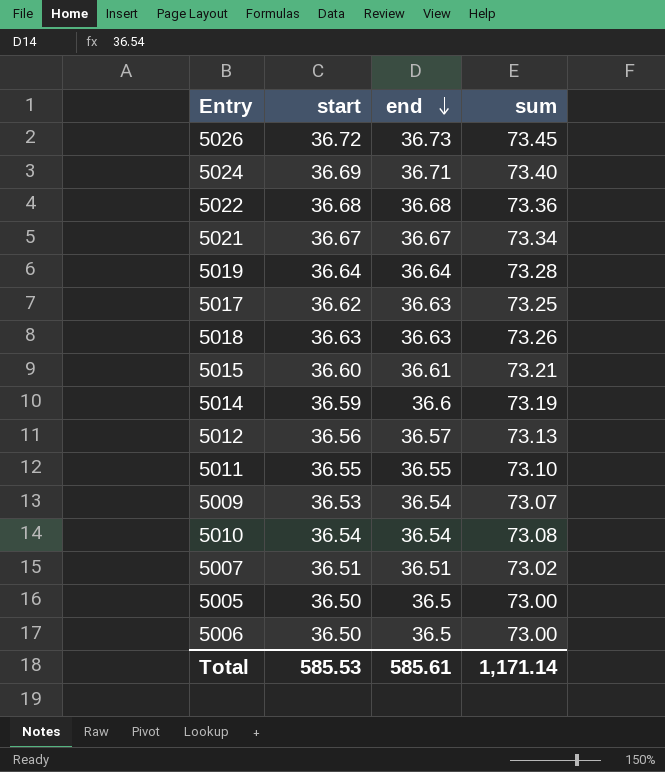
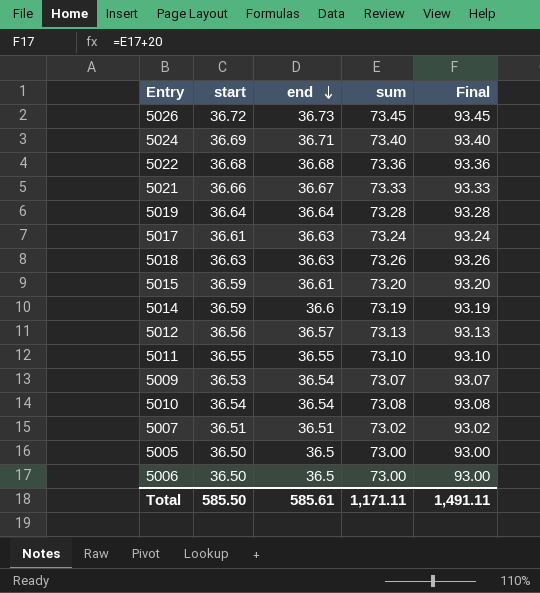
column Final | formula: none -> [sum] + 20
5021 | start: 36.67 -> 36.66
5021 | sum: 73.34 -> 73.33
5017 | start: 36.62 -> 36.61
5017 | sum: 73.25 -> 73.24
5015 | start: 36.60 -> 36.59
5015 | sum: 73.21 -> 73.20
Total | start: 585.53 -> 585.50
Total | sum: 1,171.14 -> 1,171.11

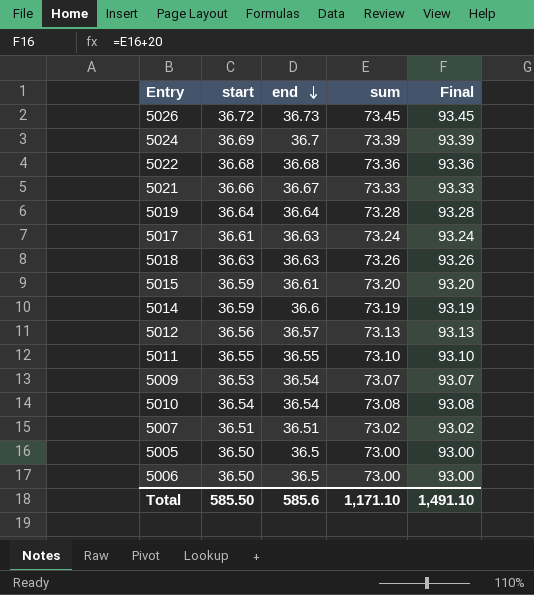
5024 | end: 36.71 -> 36.7
5024 | sum: 73.40 -> 73.39
5024 | Final: 93.40 -> 93.39
Total | end: 585.61 -> 585.6
Total | sum: 1,171.11 -> 1,171.10
Total | Final: 1,491.11 -> 1,491.10

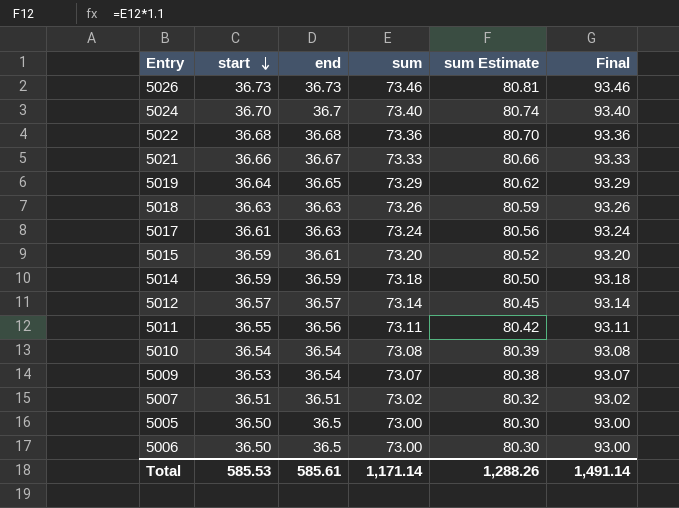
row order: end descending -> start descending
column sum Estimate | formula: none -> [sum] * 1.1
5026 | start: 36.72 -> 36.73
5026 | sum: 73.45 -> 73.46
5026 | Final: 93.45 -> 93.46
5024 | start: 36.69 -> 36.70
5024 | sum: 73.39 -> 73.40
5024 | Final: 93.39 -> 93.40
5019 | end: 36.64 -> 36.65
5019 | sum: 73.28 -> 73.29
5019 | Final: 93.28 -> 93.29
5014 | end: 36.6 -> 36.59
5014 | sum: 73.19 -> 73.18
5014 | Final: 93.19 -> 93.18
5012 | start: 36.56 -> 36.57
5012 | sum: 73.13 -> 73.14
5012 | Final: 93.13 -> 93.14
5011 | end: 36.55 -> 36.56
5011 | sum: 73.10 -> 73.11
5011 | Final: 93.10 -> 93.11
Total | start: 585.50 -> 585.53
Total | end: 585.6 -> 585.61
Total | sum: 1,171.10 -> 1,171.14
Total | Final: 1,491.10 -> 1,491.14

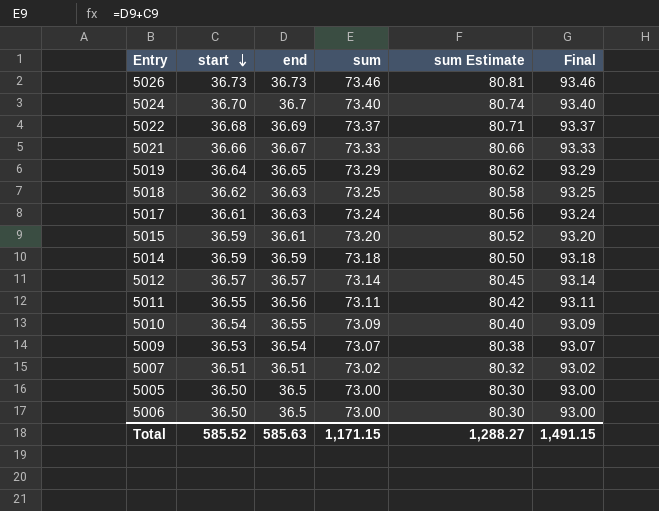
5022 | end: 36.68 -> 36.69
5022 | sum: 73.36 -> 73.37
5022 | sum Estimate: 80.70 -> 80.71
5022 | Final: 93.36 -> 93.37
5018 | start: 36.63 -> 36.62
5018 | sum: 73.26 -> 73.25
5018 | sum Estimate: 80.59 -> 80.58
5018 | Final: 93.26 -> 93.25
5010 | end: 36.54 -> 36.55
5010 | sum: 73.08 -> 73.09
5010 | sum Estimate: 80.39 -> 80.40
5010 | Final: 93.08 -> 93.09
Total | start: 585.53 -> 585.52
Total | end: 585.61 -> 585.63
Total | sum: 1,171.14 -> 1,171.15
Total | sum Estimate: 1,288.26 -> 1,288.27
Total | Final: 1,491.14 -> 1,491.15

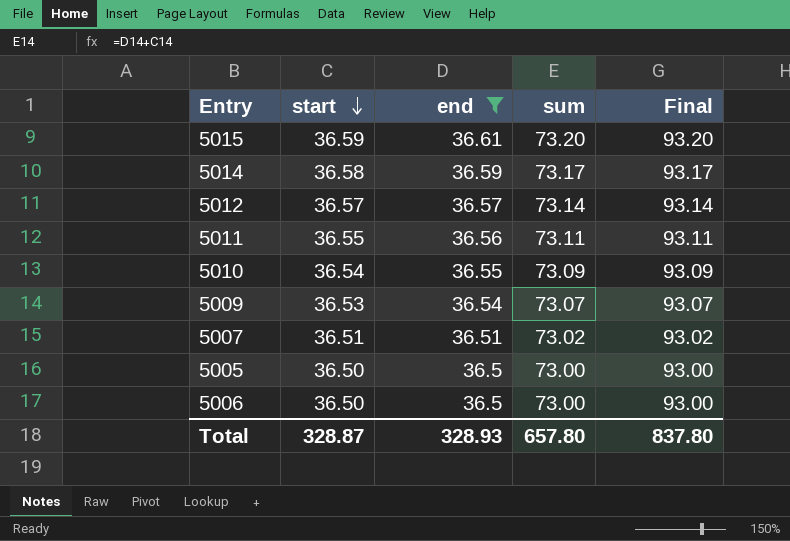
filter: none -> end <= 36.61
column sum Estimate | formula: [sum] * 1.1 -> none
5014 | start: 36.59 -> 36.58
5014 | sum: 73.18 -> 73.17
5014 | Final: 93.18 -> 93.17
Total | start: 585.52 -> 328.87
Total | end: 585.63 -> 328.93
Total | sum: 1,171.15 -> 657.80
Total | Final: 1,491.15 -> 837.80

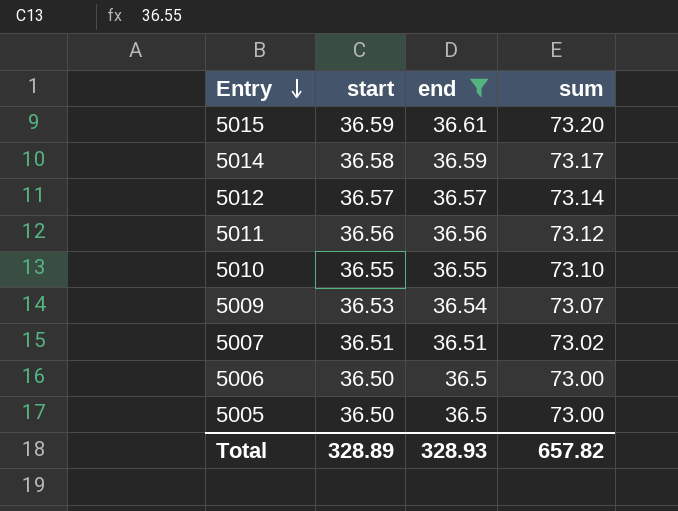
row order: start descending -> Entry descending
column Final | formula: [sum] + 20 -> none
5011 | start: 36.55 -> 36.56
5011 | sum: 73.11 -> 73.12
5010 | start: 36.54 -> 36.55
5010 | sum: 73.09 -> 73.10
Total | start: 328.87 -> 328.89
Total | sum: 657.80 -> 657.82

